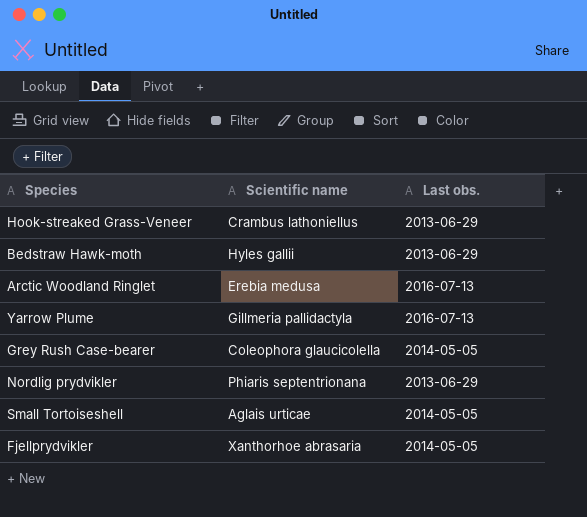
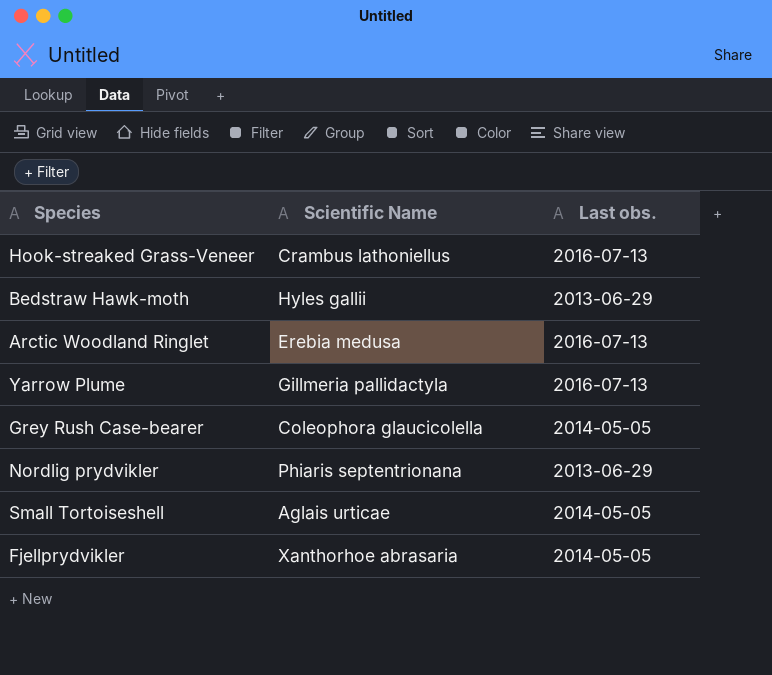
column name: Scientific name -> Scientific Name
Hook-streaked Grass-Veneer | Last obs.: 2013-06-29 -> 2016-07-13

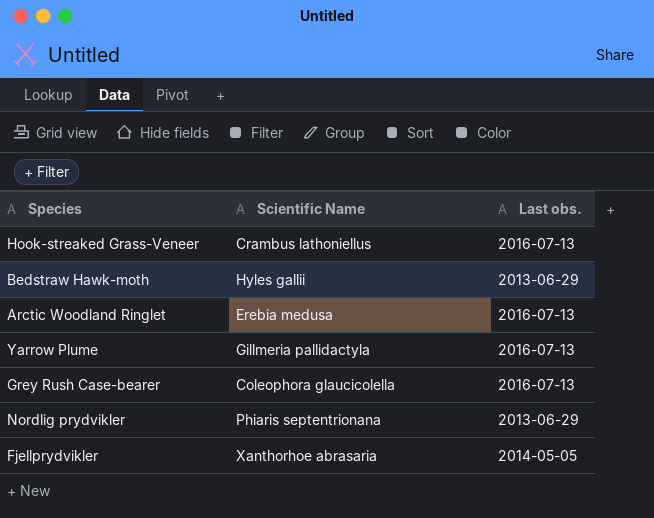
row Small Tortoiseshell: Aglais urticae | 2014-05-05 -> none
Grey Rush Case-bearer | Last obs.: 2014-05-05 -> 2016-07-13

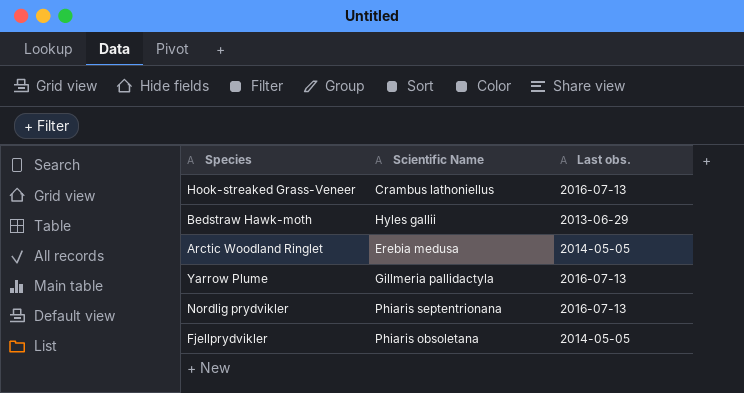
row Grey Rush Case-bearer: Coleophora glaucicolella | 2016-07-13 -> none
Arctic Woodland Ringlet | Last obs.: 2016-07-13 -> 2014-05-05
Nordlig prydvikler | Last obs.: 2013-06-29 -> 2016-07-13
Fjellprydvikler | Scientific Name: Xanthorhoe abrasaria -> Phiaris obsoletana

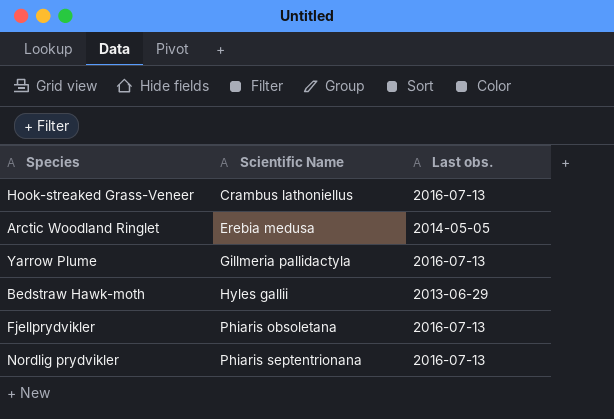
row order: none -> Scientific Name ascending
Fjellprydvikler | Last obs.: 2014-05-05 -> 2016-07-13

